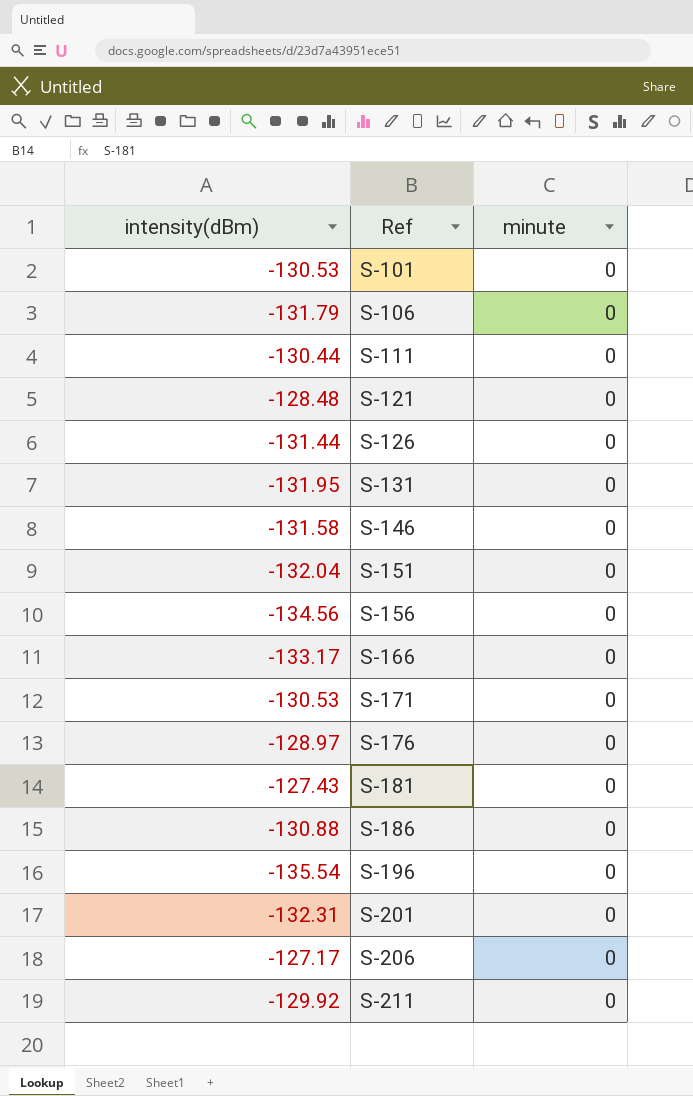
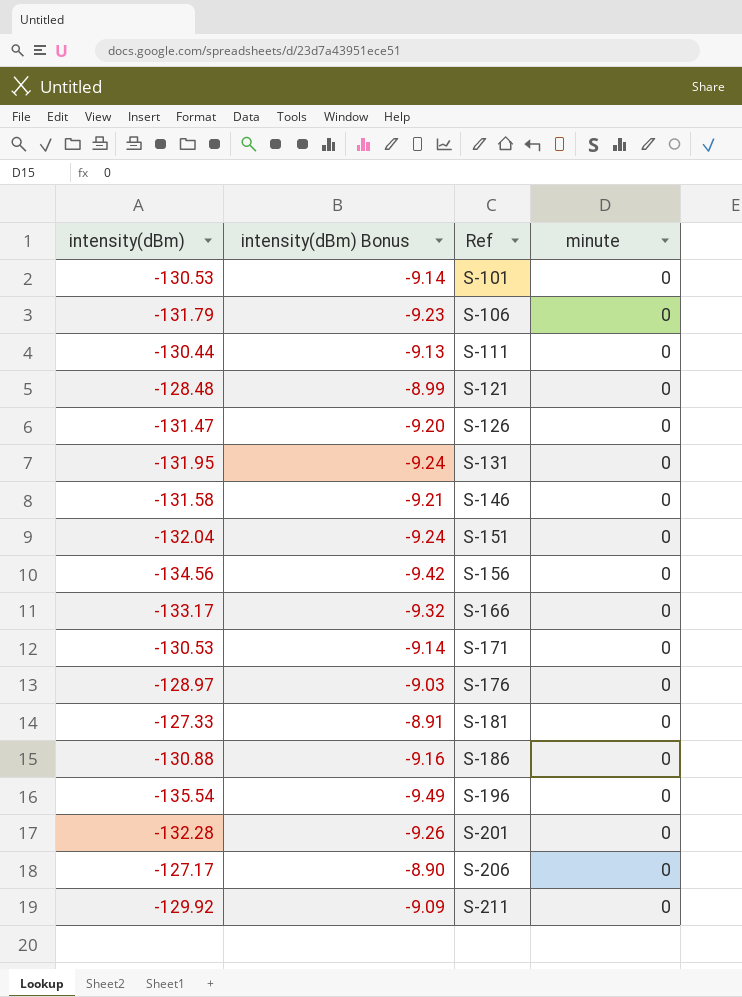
column intensity(dBm) Bonus | formula: none -> [intensity(dBm)] * 0.07
S-126 | intensity(dBm): -131.44 -> -131.47
S-181 | intensity(dBm): -127.43 -> -127.33
S-201 | intensity(dBm): -132.31 -> -132.28

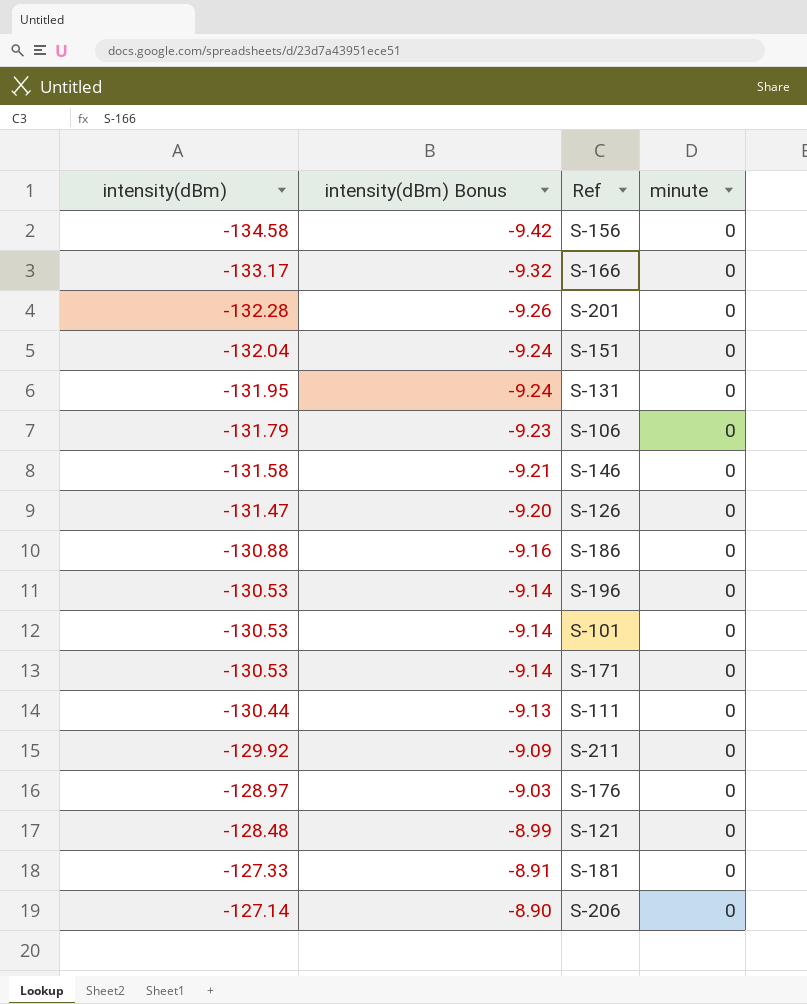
row order: Ref ascending -> intensity(dBm) ascending
S-156 | intensity(dBm): -134.56 -> -134.58
S-196 | intensity(dBm): -135.54 -> -130.53
S-196 | intensity(dBm) Bonus: -9.49 -> -9.14
S-206 | intensity(dBm): -127.17 -> -127.14

